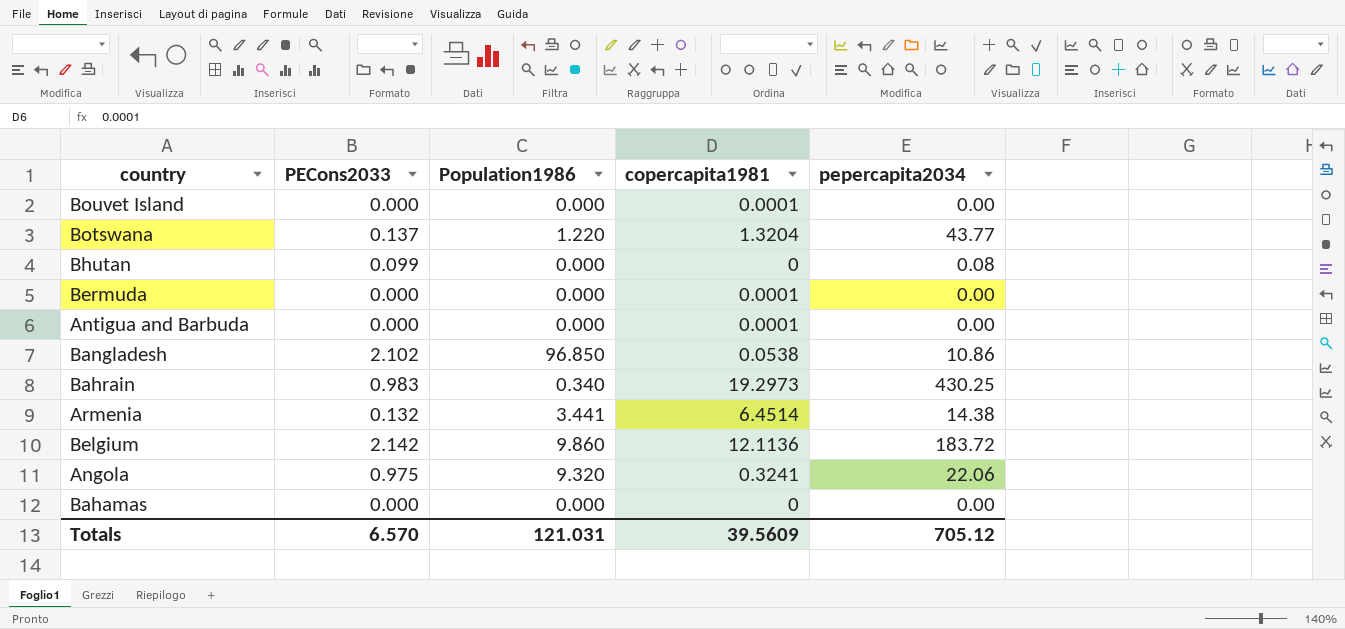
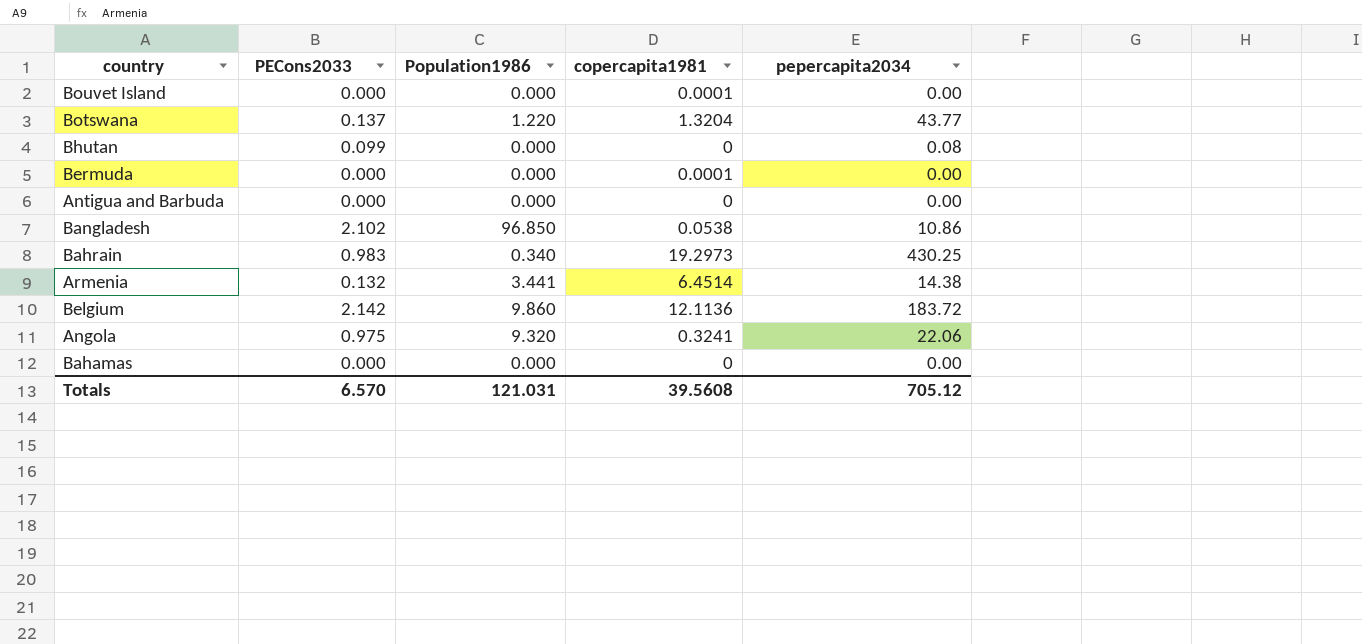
Antigua and Barbuda | copercapita1981: 0.0001 -> 0
Totals | copercapita1981: 39.5609 -> 39.5608

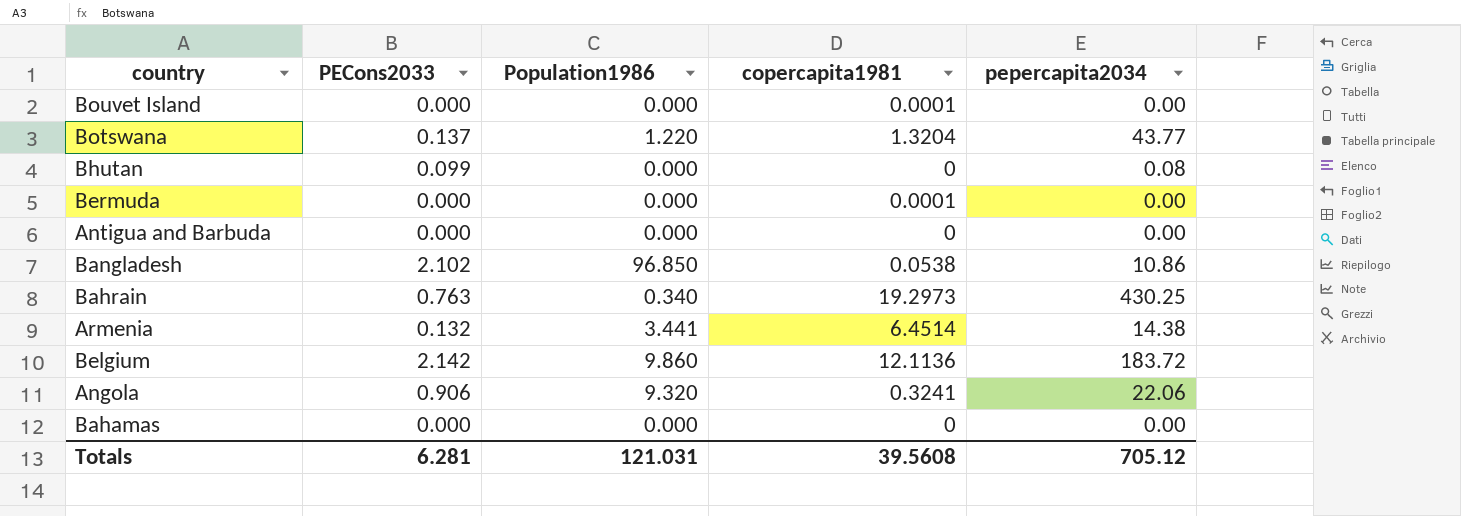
Bahrain | PECons2033: 0.983 -> 0.763
Angola | PECons2033: 0.975 -> 0.906
Totals | PECons2033: 6.570 -> 6.281

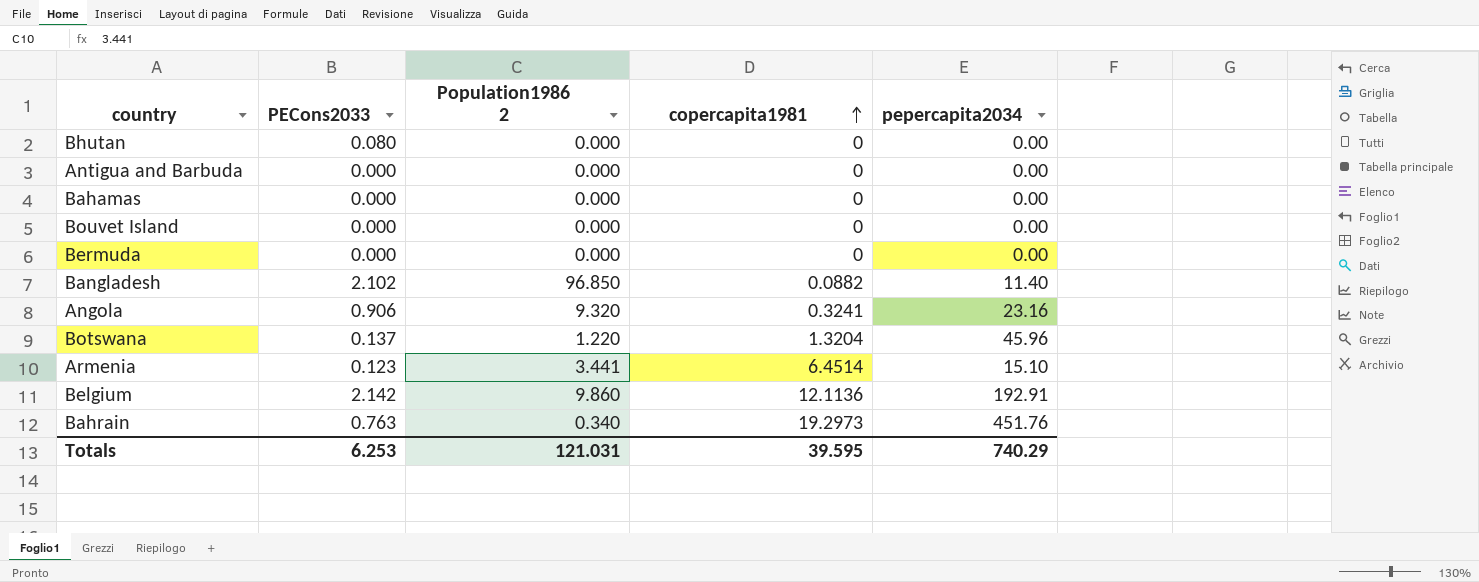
row order: none -> copercapita1981 ascending
column name: Population1986 -> Population1986 2
Bhutan | PECons2033: 0.099 -> 0.080
Bhutan | pepercapita2034: 0.08 -> 0.00
Bouvet Island | copercapita1981: 0.0001 -> 0
Bermuda | copercapita1981: 0.0001 -> 0
Bangladesh | copercapita1981: 0.0538 -> 0.0882
Bangladesh | pepercapita2034: 10.86 -> 11.40
Angola | pepercapita2034: 22.06 -> 23.16
Botswana | pepercapita2034: 43.77 -> 45.96
Armenia | PECons2033: 0.132 -> 0.123
Armenia | pepercapita2034: 14.38 -> 15.10
Belgium | pepercapita2034: 183.72 -> 192.91
Bahrain | pepercapita2034: 430.25 -> 451.76
Totals | PECons2033: 6.281 -> 6.253
Totals | copercapita1981: 39.5608 -> 39.595
Totals | pepercapita2034: 705.12 -> 740.29

